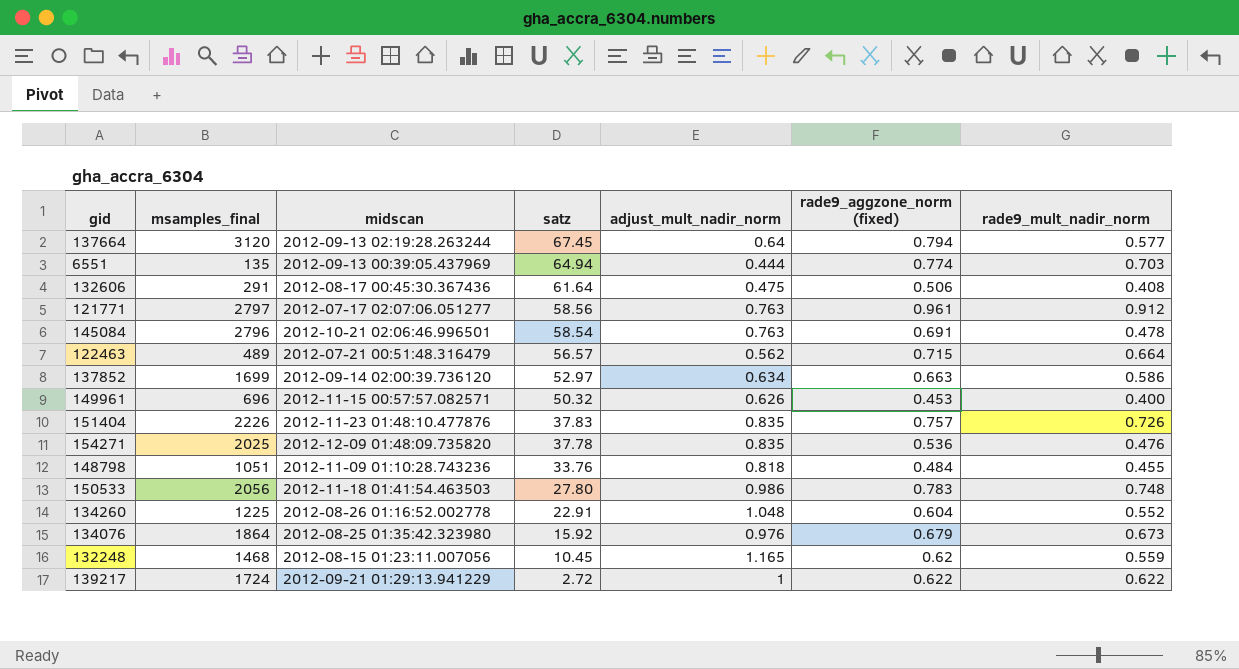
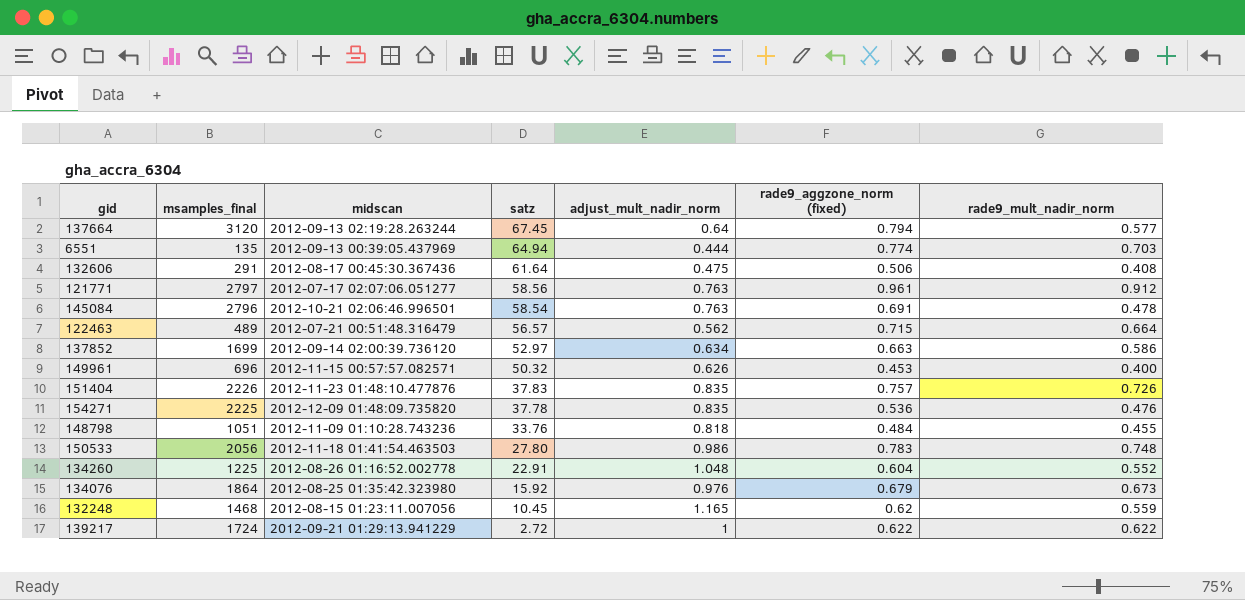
154271 | msamples_final: 2025 -> 2225

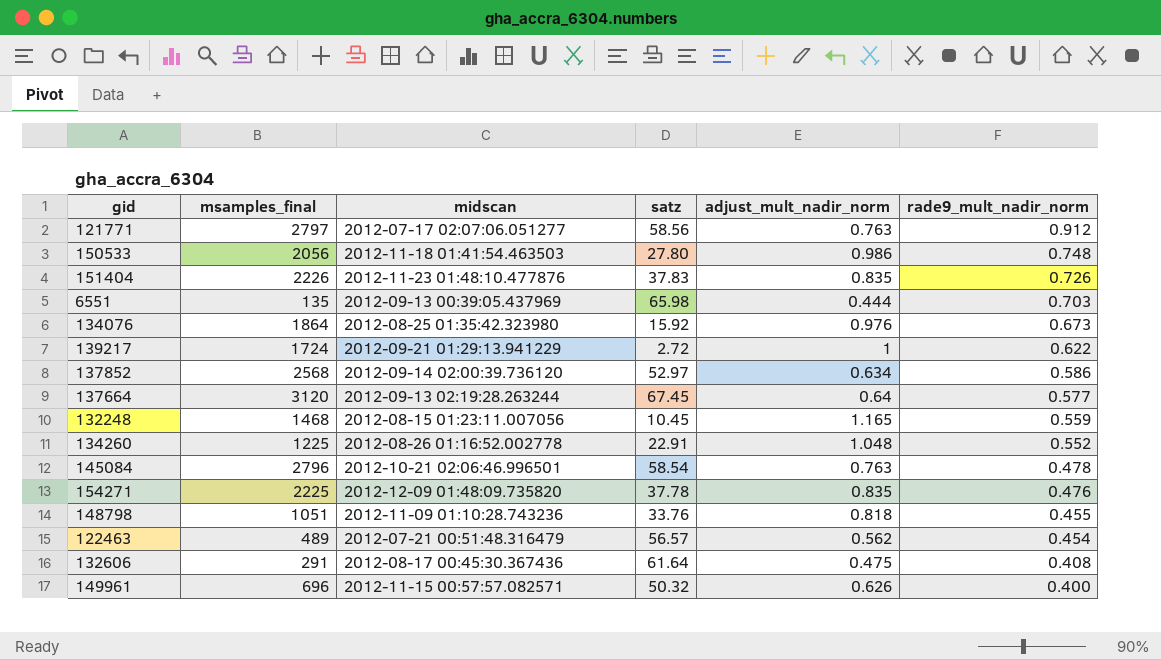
row order: satz descending -> rade9_mult_nadir_norm descending
column rade9_aggzone_norm (fixed) | position: 6 -> none
6551 | satz: 64.94 -> 65.98
137852 | msamples_final: 1699 -> 2568
122463 | rade9_mult_nadir_norm: 0.664 -> 0.454

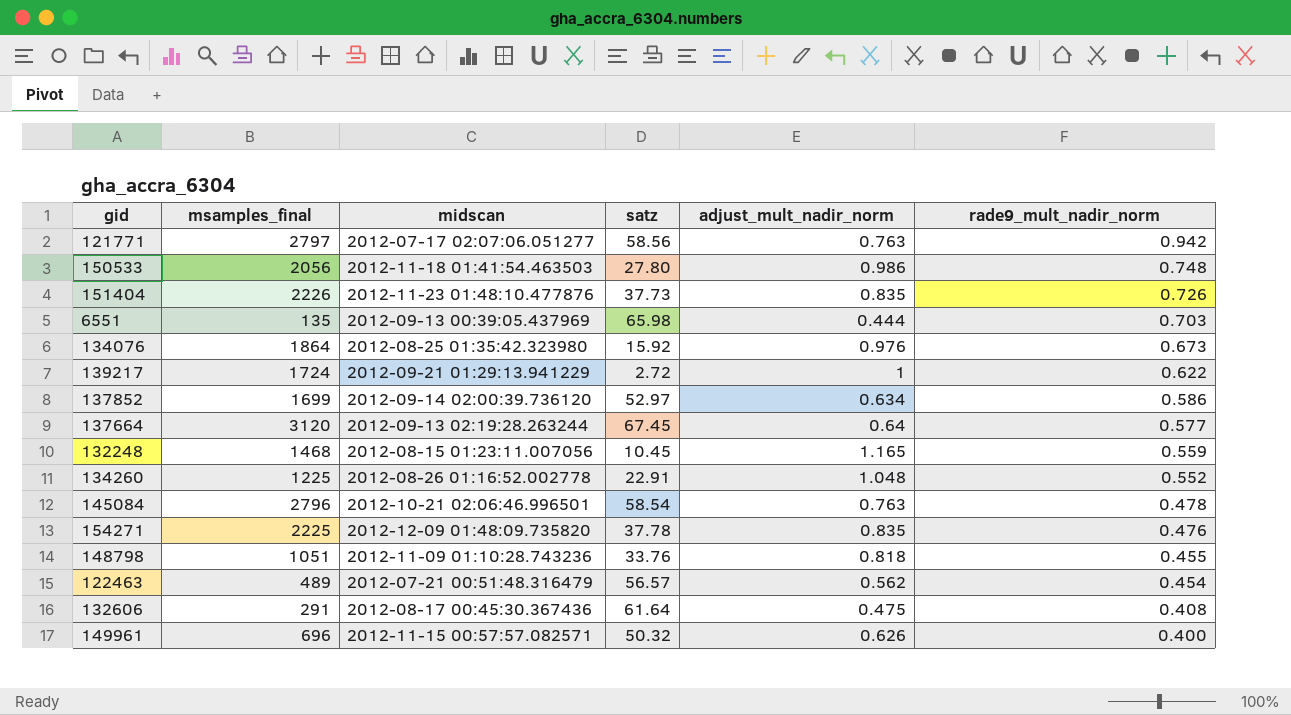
121771 | rade9_mult_nadir_norm: 0.912 -> 0.942
151404 | satz: 37.83 -> 37.73
137852 | msamples_final: 2568 -> 1699

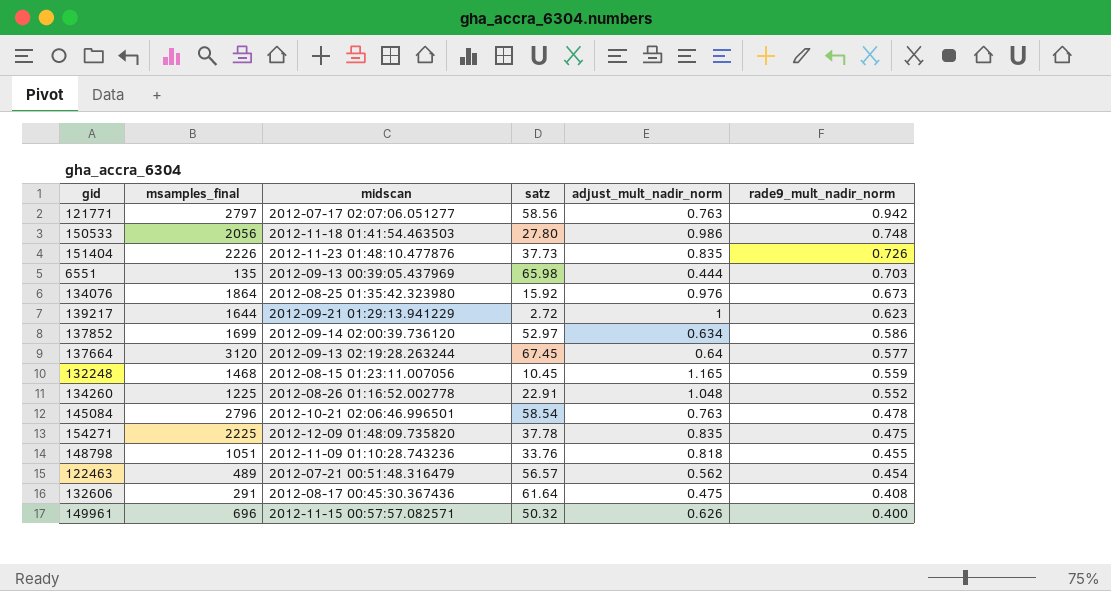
139217 | msamples_final: 1724 -> 1644
139217 | rade9_mult_nadir_norm: 0.622 -> 0.623
154271 | rade9_mult_nadir_norm: 0.476 -> 0.475

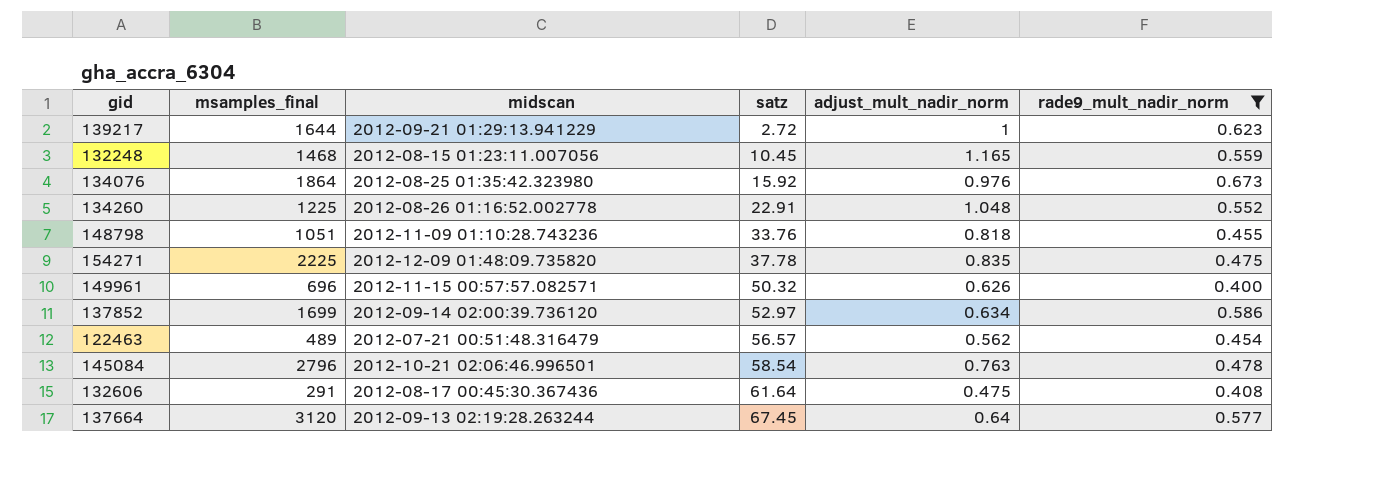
filter: none -> rade9_mult_nadir_norm <= 0.673
row order: rade9_mult_nadir_norm descending -> satz ascending

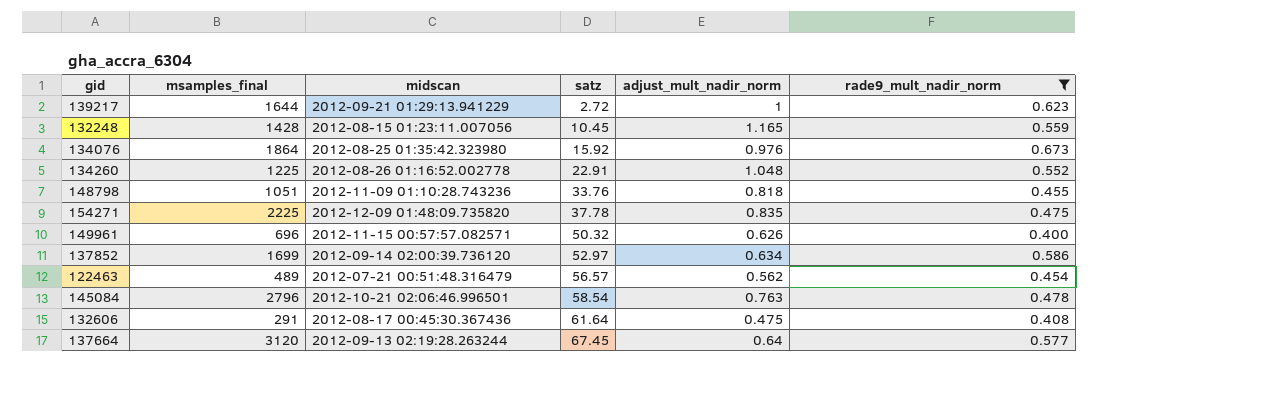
132248 | msamples_final: 1468 -> 1428

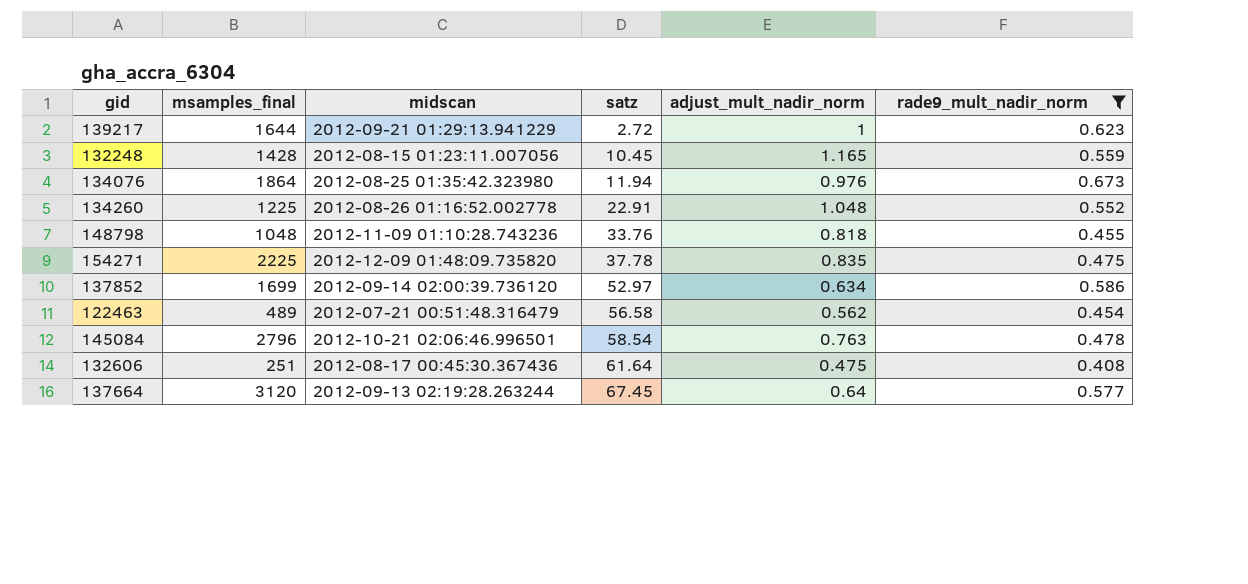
row 149961: 696 | 2012-11-15 00:57:57.082571 | 50.32 | 0.626 | 0.400 -> none
134076 | satz: 15.92 -> 11.94
148798 | msamples_final: 1051 -> 1048
122463 | satz: 56.57 -> 56.58
132606 | msamples_final: 291 -> 251

